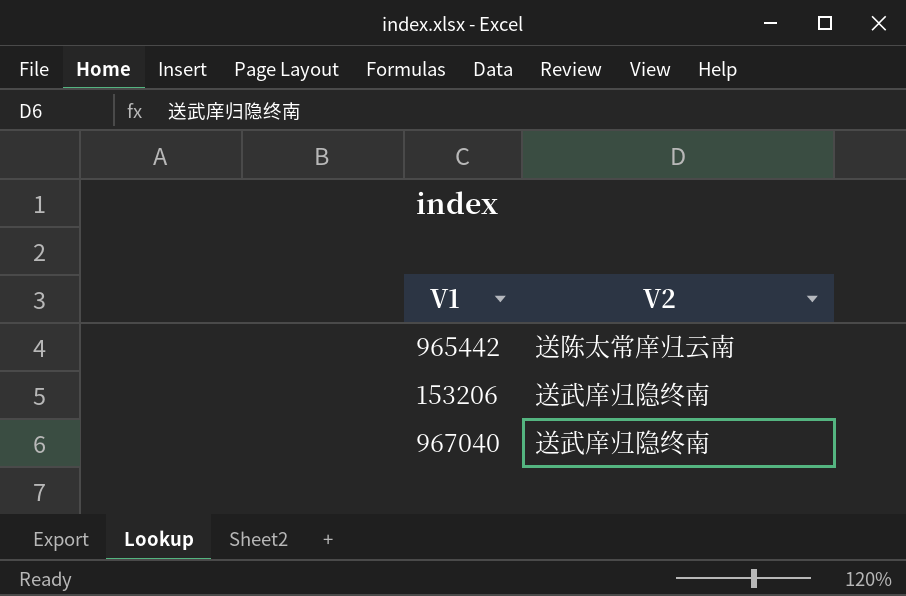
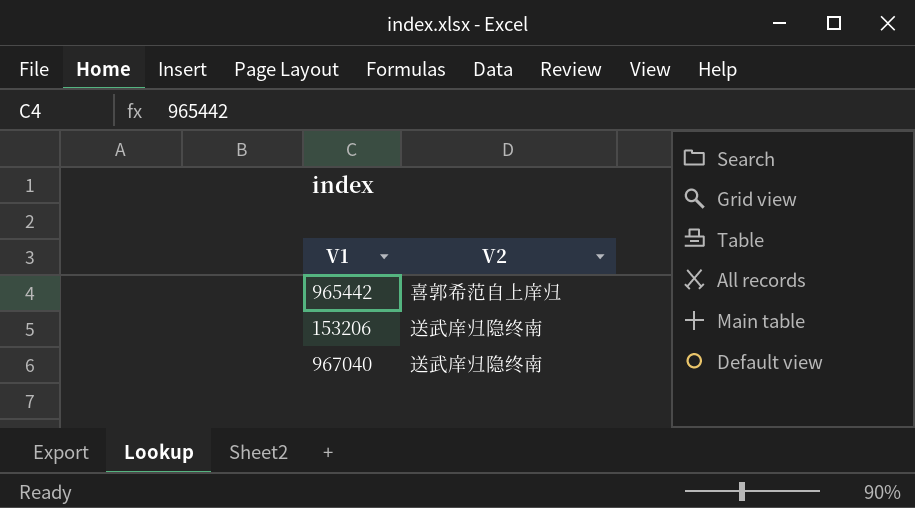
965442 | V2: 送陈太常庠归云南 -> 喜郭希范自上庠归

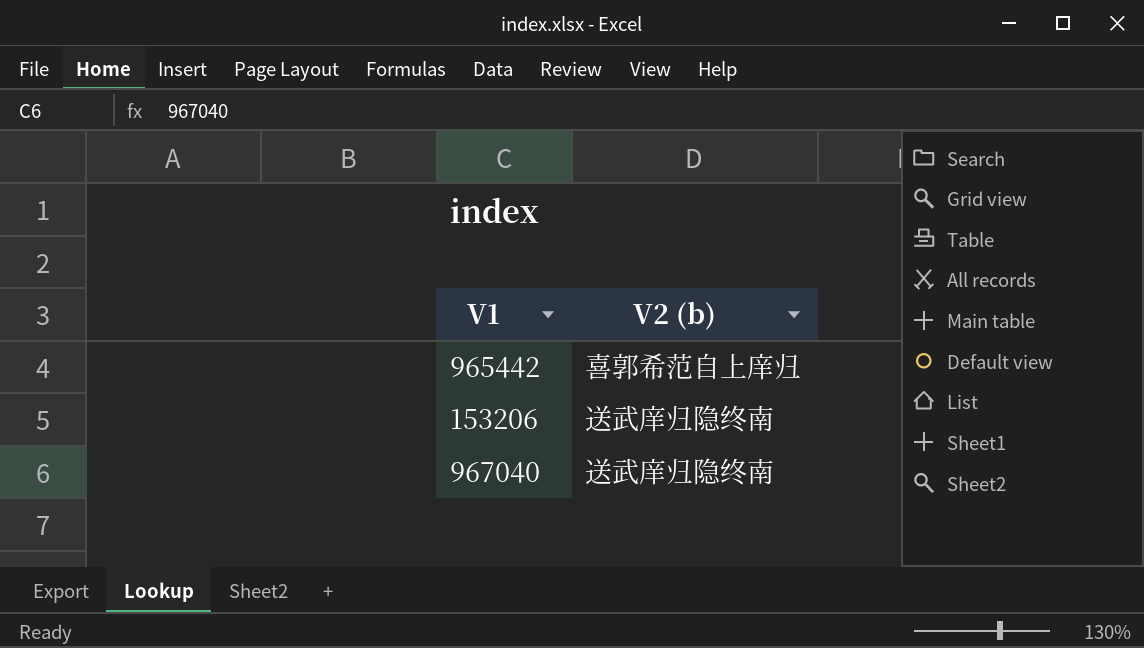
column name: V2 -> V2 (b)

